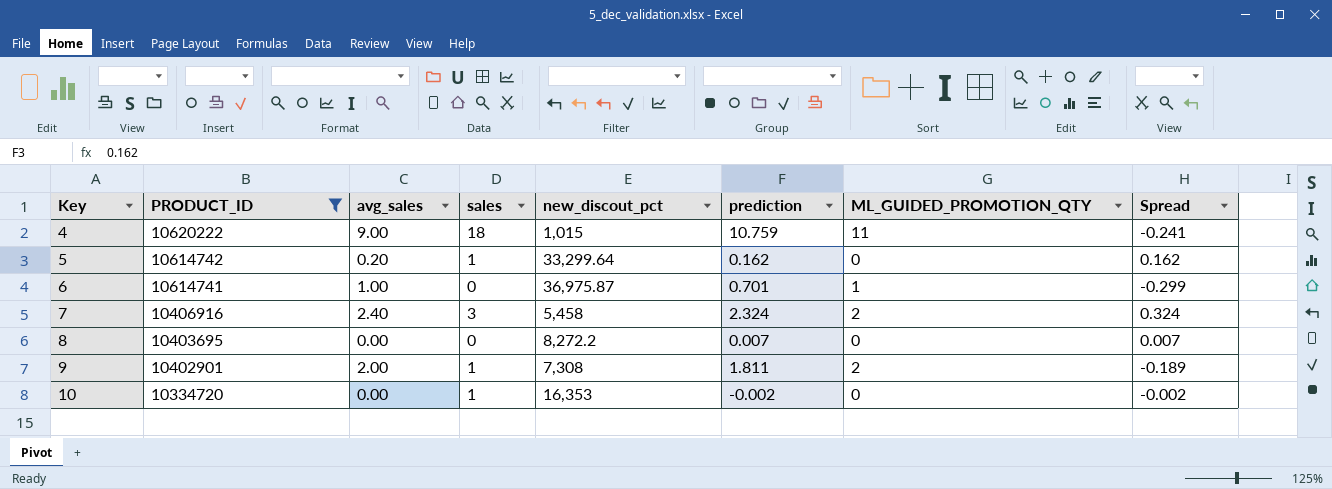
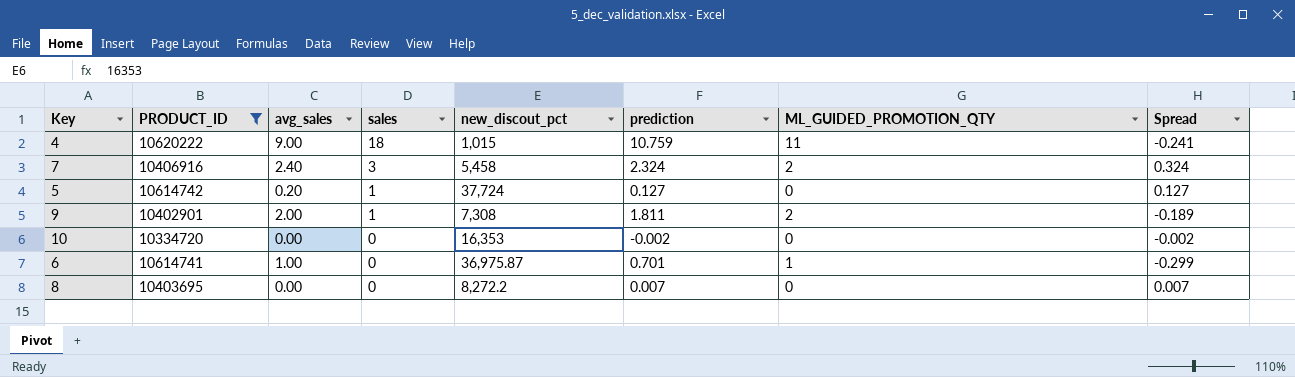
row order: Key ascending -> sales descending
5 | new_discout_pct: 33,299.64 -> 37,724
5 | prediction: 0.162 -> 0.127
5 | Spread: 0.162 -> 0.127
10 | sales: 1 -> 0

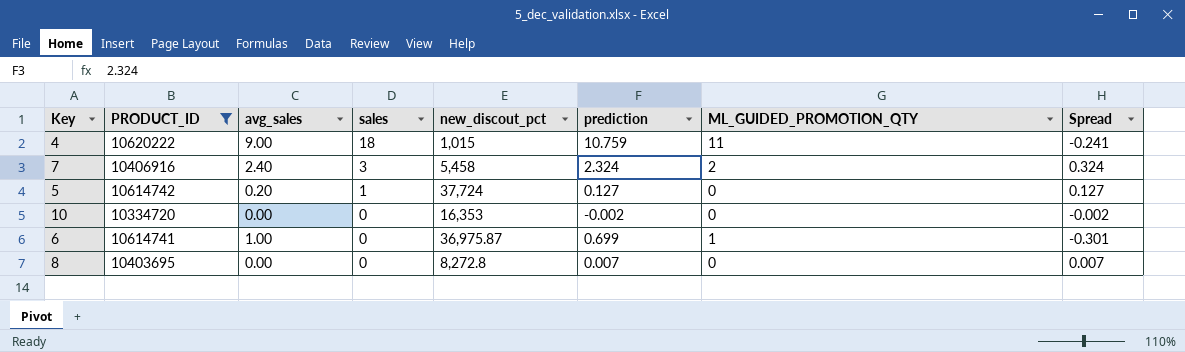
row 9: 10402901 | 2.00 | 1 | 7,308 | 1.811 | 2 | -0.189 -> none
6 | prediction: 0.701 -> 0.699
6 | Spread: -0.299 -> -0.301
8 | new_discout_pct: 8,272.2 -> 8,272.8

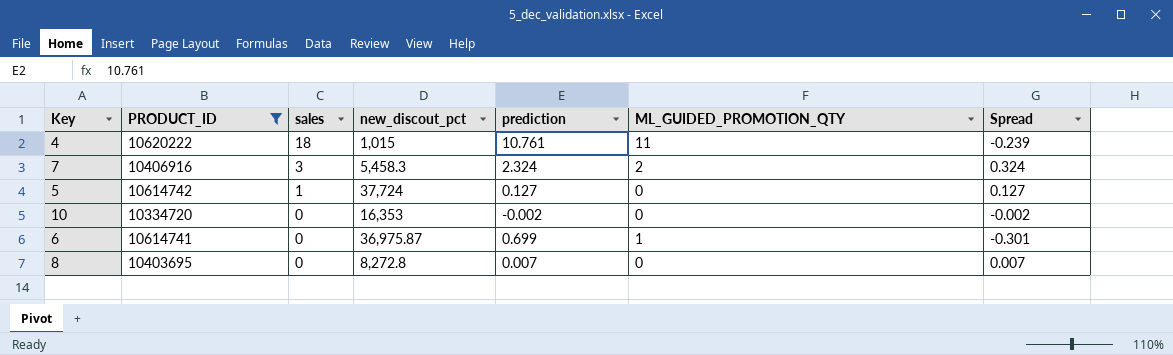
column avg_sales | position: 3 -> none
4 | prediction: 10.759 -> 10.761
4 | Spread: -0.241 -> -0.239
7 | new_discout_pct: 5,458 -> 5,458.3

